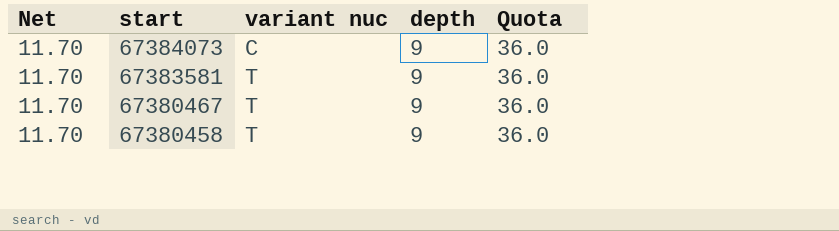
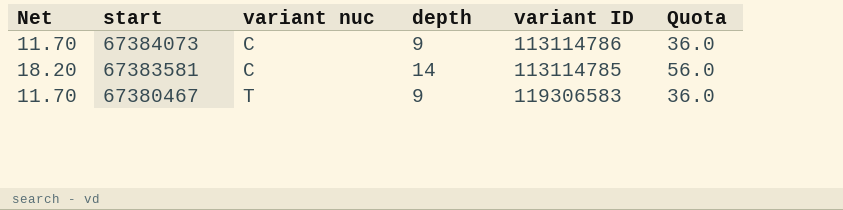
column variant ID | position: none -> 5
row 67380458: 11.70 | T | 9 | 36.0 -> none
67383581 | Net: 11.70 -> 18.20
67383581 | variant nuc: T -> C
67383581 | depth: 9 -> 14
67383581 | Quota: 36.0 -> 56.0

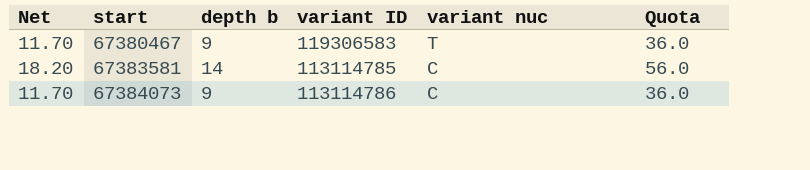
row order: start descending -> start ascending
column name: depth -> depth b
column variant nuc | position: 3 -> 5

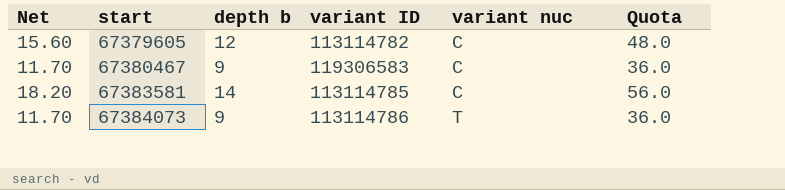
row 67379605: none -> 15.60 | 12 | 113114782 | C | 48.0
67380467 | variant nuc: T -> C
67384073 | variant nuc: C -> T

